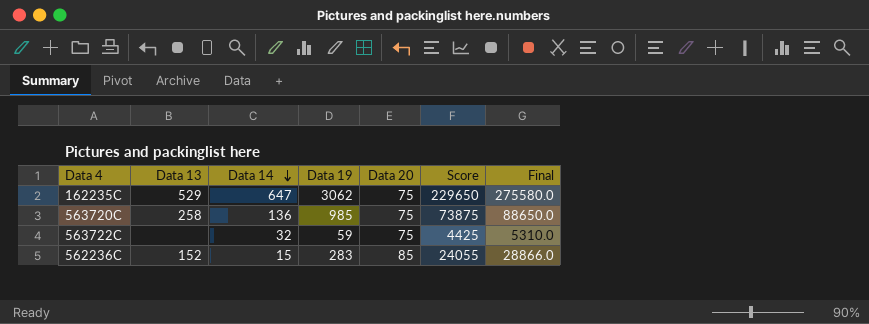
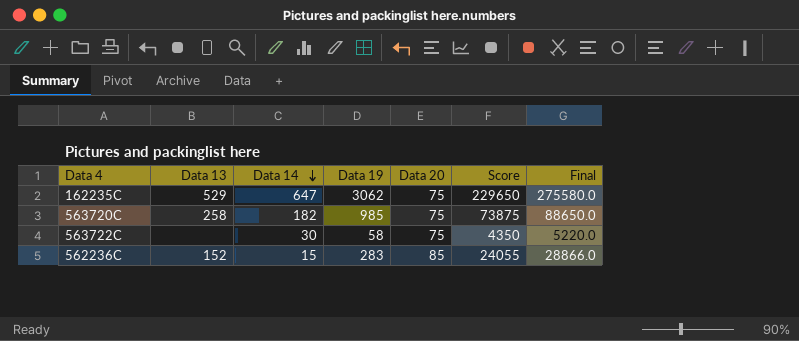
563720C | Data 14: 136 -> 182
563722C | Data 14: 32 -> 30
563722C | Data 19: 59 -> 58
563722C | Score: 4425 -> 4350
563722C | Final: 5310.0 -> 5220.0

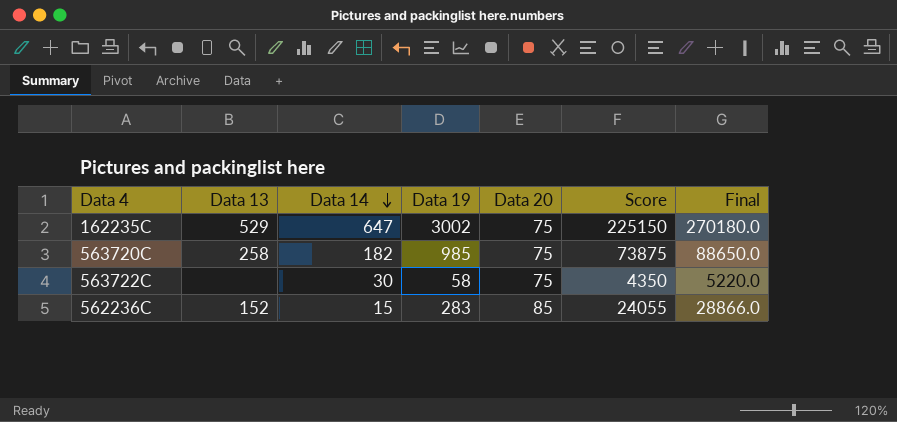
162235C | Data 19: 3062 -> 3002
162235C | Score: 229650 -> 225150
162235C | Final: 275580.0 -> 270180.0

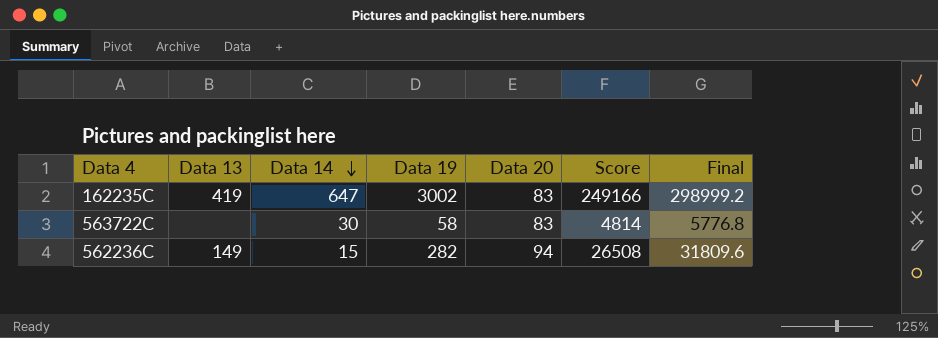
row 563720C: 258 | 182 | 985 | 75 | 73875 | 88650.0 -> none
162235C | Data 13: 529 -> 419
162235C | Data 20: 75 -> 83
162235C | Score: 225150 -> 249166
162235C | Final: 270180.0 -> 298999.2
563722C | Data 20: 75 -> 83
563722C | Score: 4350 -> 4814
563722C | Final: 5220.0 -> 5776.8
562236C | Data 13: 152 -> 149
562236C | Data 19: 283 -> 282
562236C | Data 20: 85 -> 94
562236C | Score: 24055 -> 26508
562236C | Final: 28866.0 -> 31809.6

